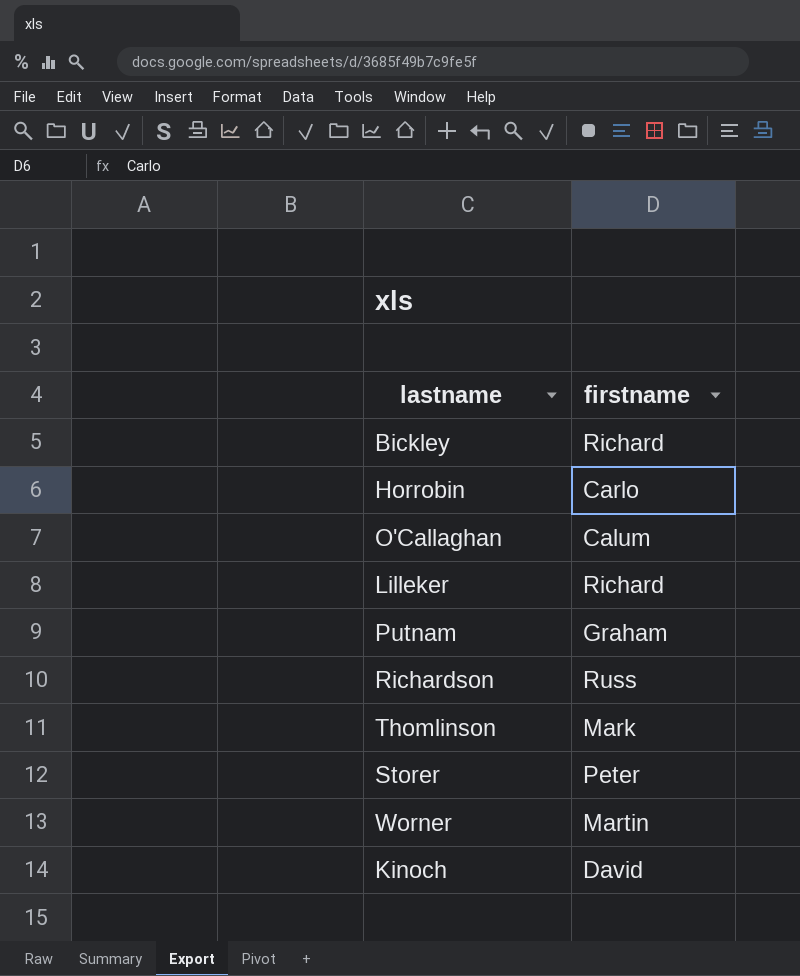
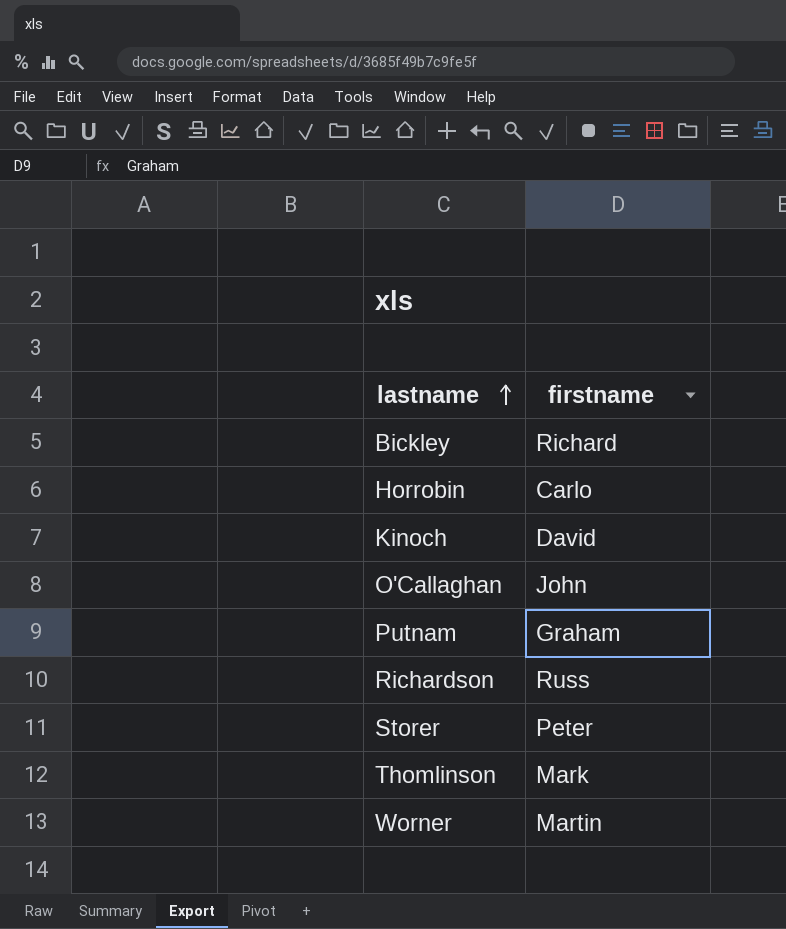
row order: none -> lastname ascending
row Lilleker: Richard -> none
O'Callaghan | firstname: Calum -> John

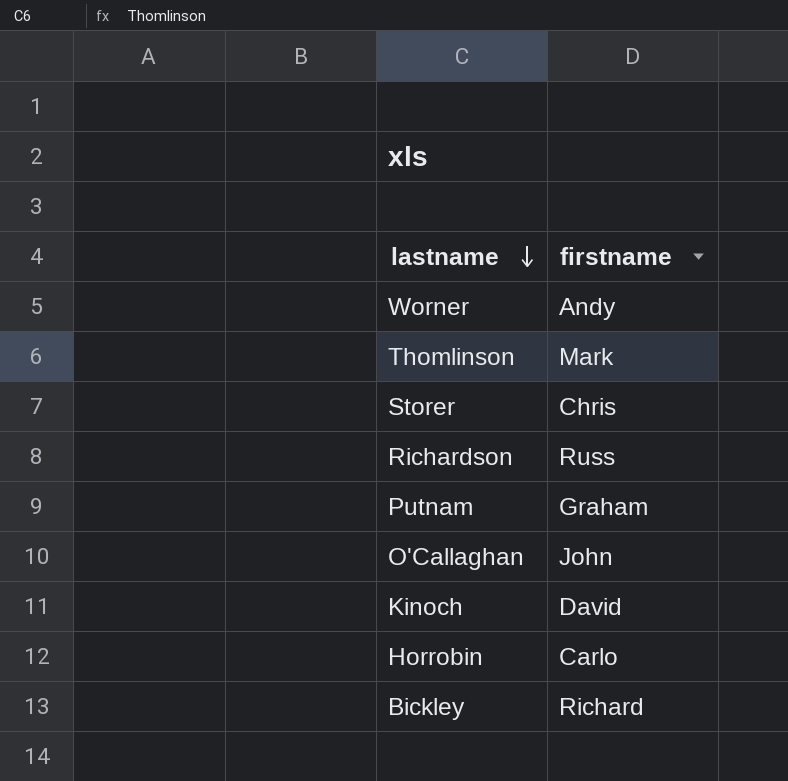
row order: lastname ascending -> lastname descending
Worner | firstname: Martin -> Andy
Storer | firstname: Peter -> Chris

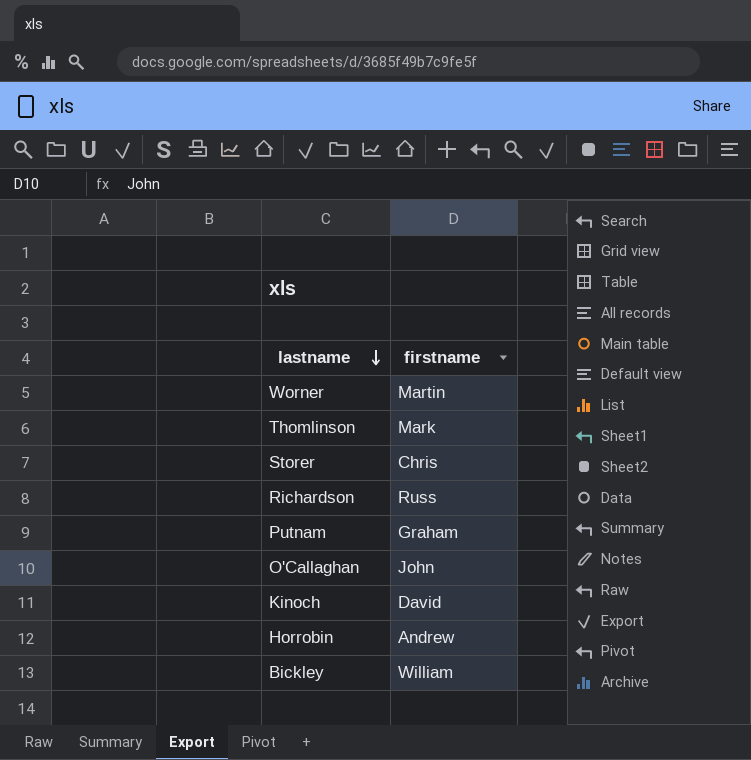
Worner | firstname: Andy -> Martin
Horrobin | firstname: Carlo -> Andrew
Bickley | firstname: Richard -> William

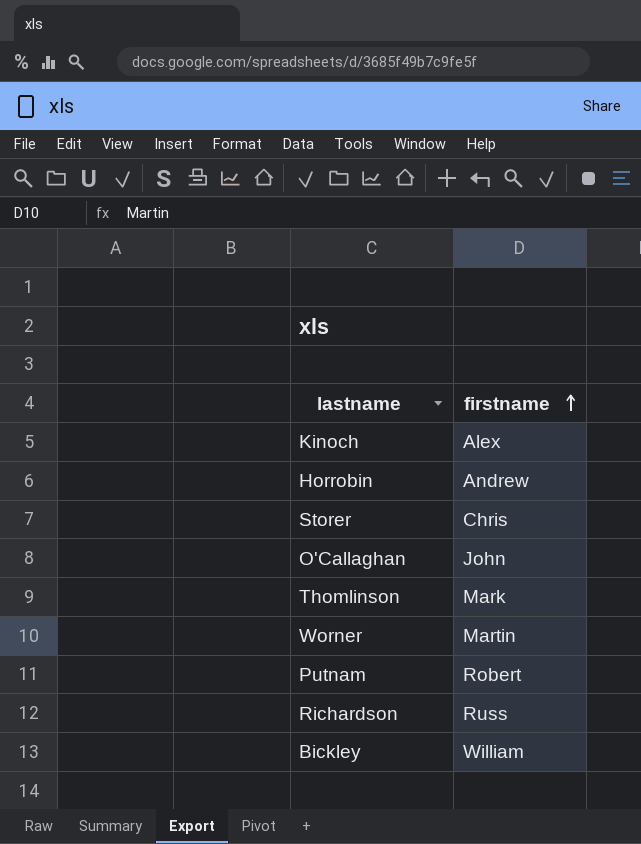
row order: lastname descending -> firstname ascending
Kinoch | firstname: David -> Alex
Putnam | firstname: Graham -> Robert

